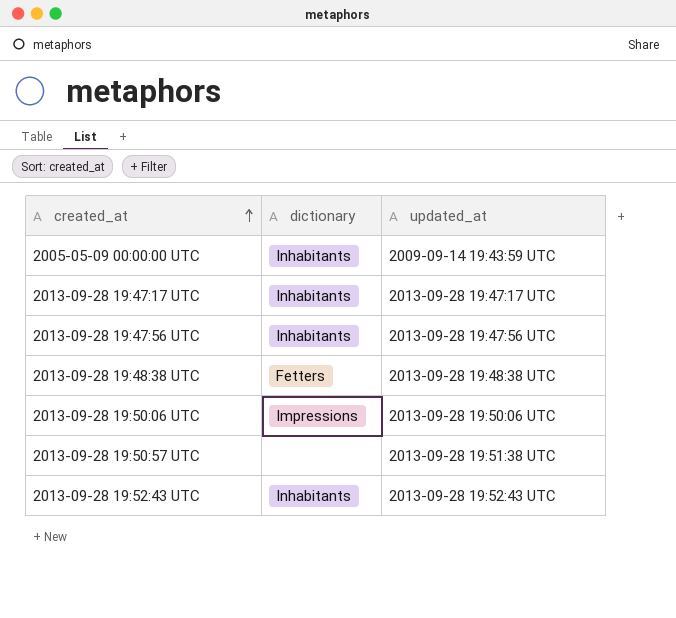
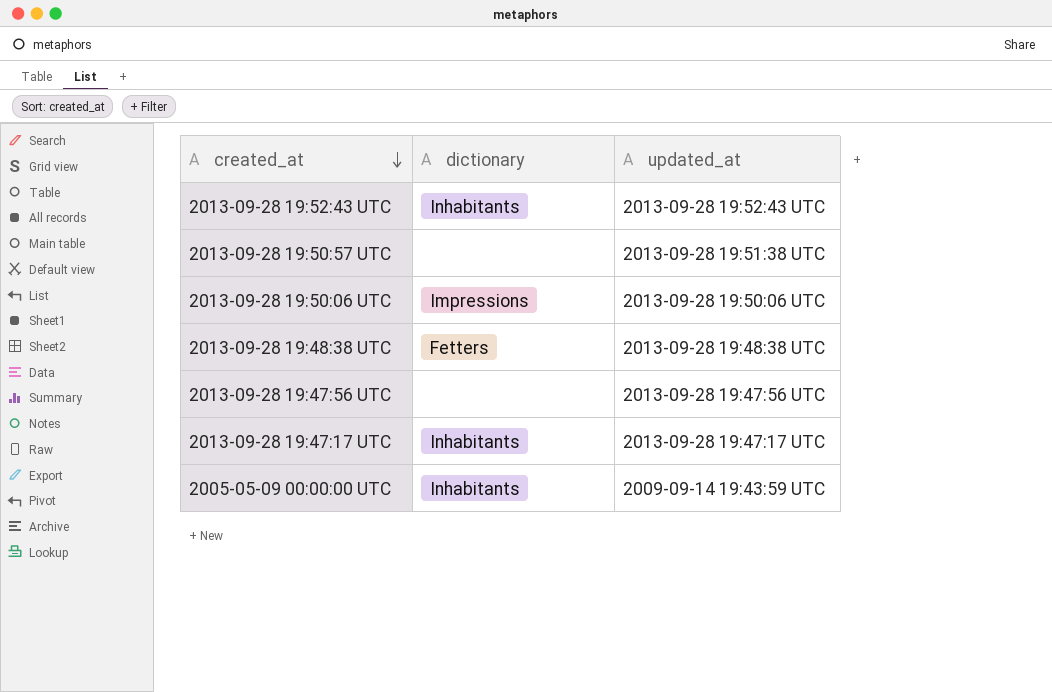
row order: created_at ascending -> created_at descending
2013-09-28 19:47:56 UTC | dictionary: Inhabitants -> none

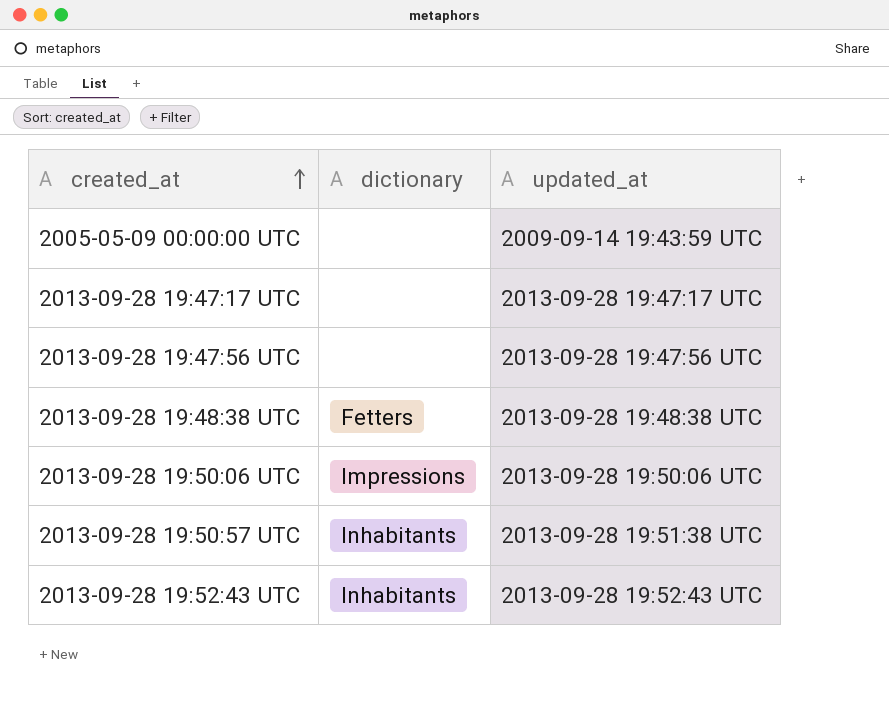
row order: created_at descending -> created_at ascending
2005-05-09 00:00:00 UTC | dictionary: Inhabitants -> none
2013-09-28 19:47:17 UTC | dictionary: Inhabitants -> none
2013-09-28 19:50:57 UTC | dictionary: none -> Inhabitants

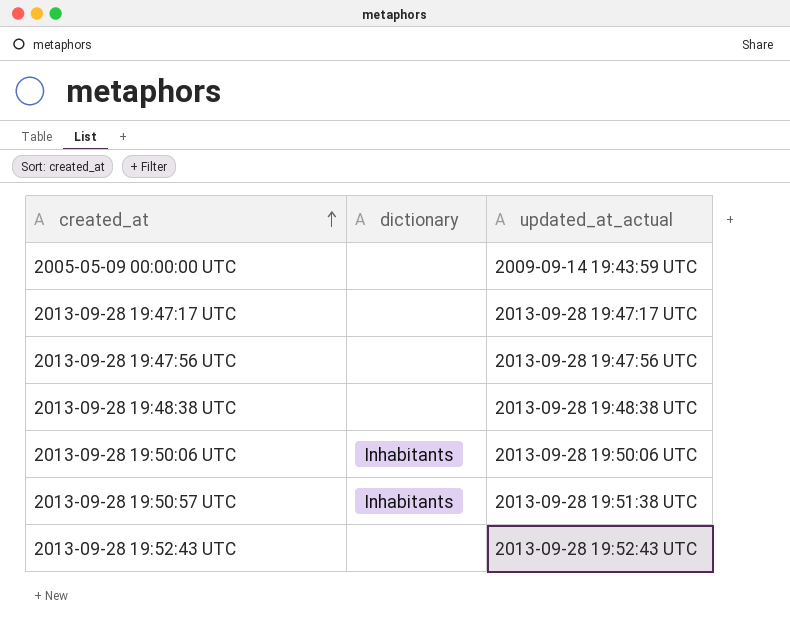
column name: updated_at -> updated_at_actual
2013-09-28 19:48:38 UTC | dictionary: Fetters -> none
2013-09-28 19:50:06 UTC | dictionary: Impressions -> Inhabitants
2013-09-28 19:52:43 UTC | dictionary: Inhabitants -> none

